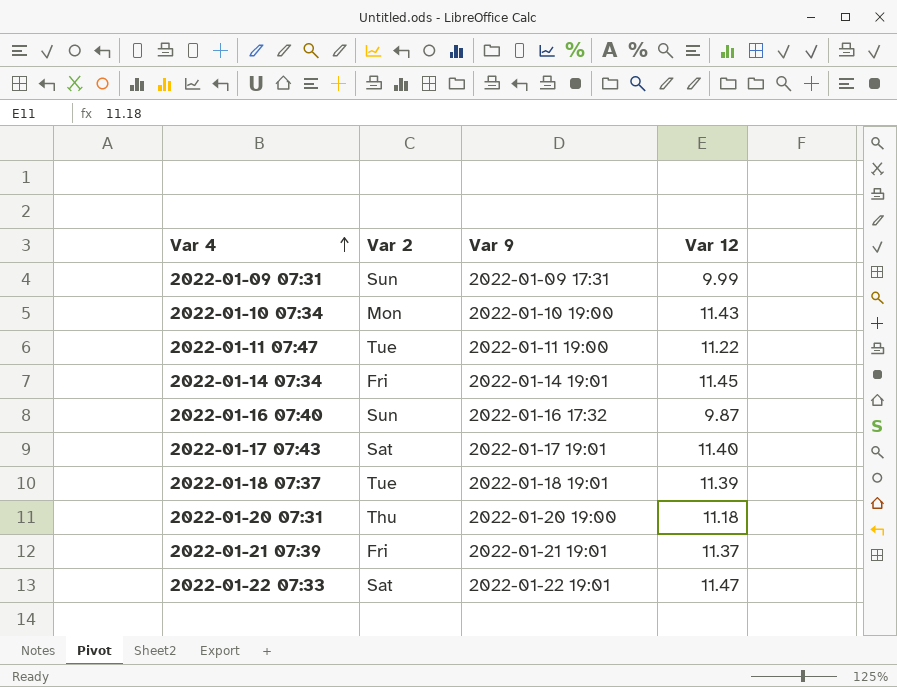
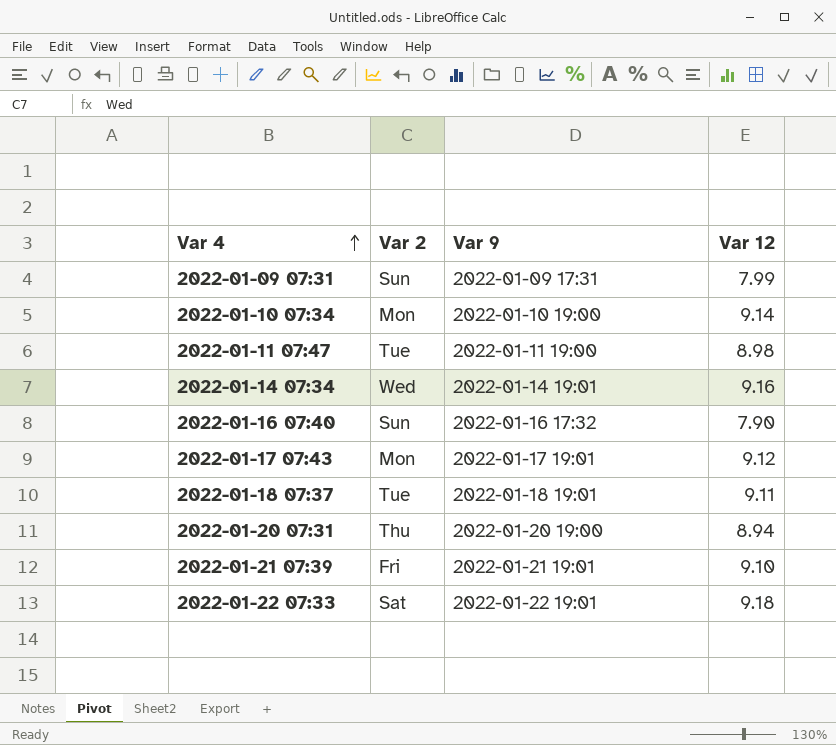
2022-01-09 07:31 | Var 12: 9.99 -> 7.99
2022-01-10 07:34 | Var 12: 11.43 -> 9.14
2022-01-11 07:47 | Var 12: 11.22 -> 8.98
2022-01-14 07:34 | Var 2: Fri -> Wed
2022-01-14 07:34 | Var 12: 11.45 -> 9.16
2022-01-16 07:40 | Var 12: 9.87 -> 7.90
2022-01-17 07:43 | Var 2: Sat -> Mon
2022-01-17 07:43 | Var 12: 11.40 -> 9.12
2022-01-18 07:37 | Var 12: 11.39 -> 9.11
2022-01-20 07:31 | Var 12: 11.18 -> 8.94
2022-01-21 07:39 | Var 12: 11.37 -> 9.10
2022-01-22 07:33 | Var 12: 11.47 -> 9.18

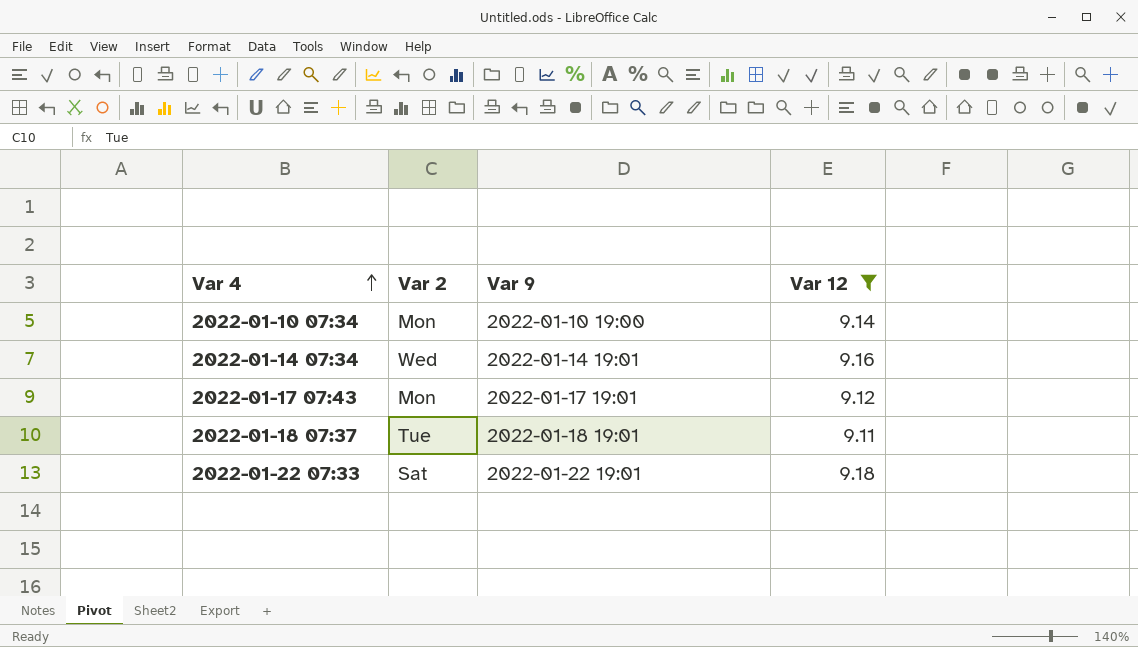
filter: none -> Var 12 >= 9.11

